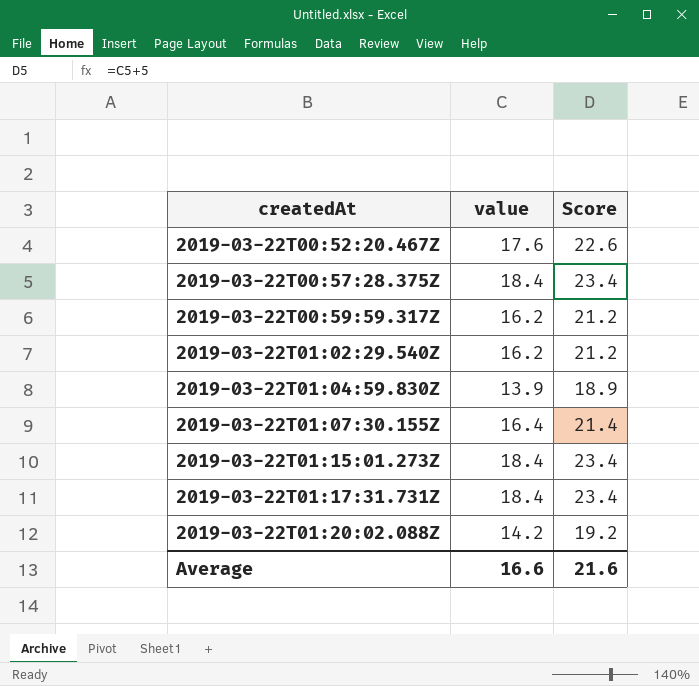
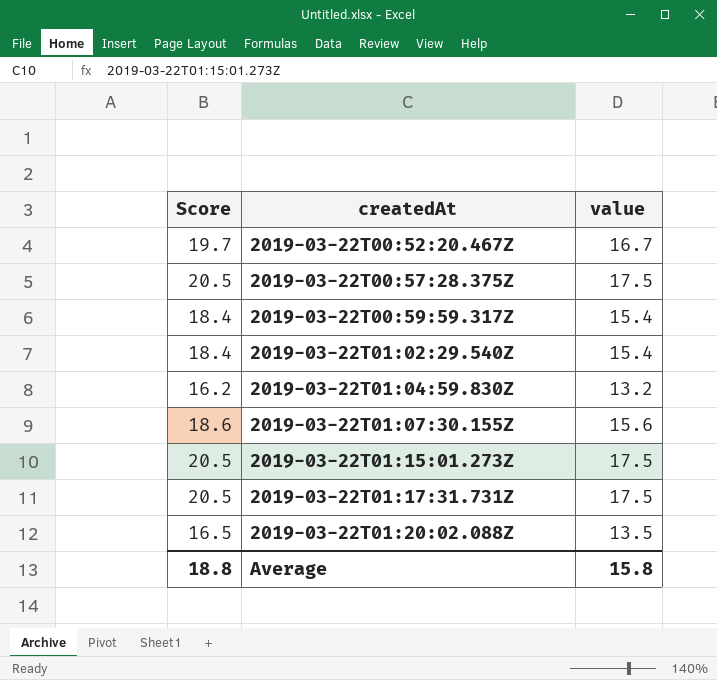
column Score | formula: [value] + 5 -> [value] + 3
column Score | position: 3 -> 1
2019-03-22T00:52:20.467Z | value: 17.6 -> 16.7
2019-03-22T00:57:28.375Z | value: 18.4 -> 17.5
2019-03-22T00:59:59.317Z | value: 16.2 -> 15.4
2019-03-22T01:02:29.540Z | value: 16.2 -> 15.4
2019-03-22T01:04:59.830Z | value: 13.9 -> 13.2
2019-03-22T01:07:30.155Z | value: 16.4 -> 15.6
2019-03-22T01:15:01.273Z | value: 18.4 -> 17.5
2019-03-22T01:17:31.731Z | value: 18.4 -> 17.5
2019-03-22T01:20:02.088Z | value: 14.2 -> 13.5
Average | Score: 21.6 -> 18.8
Average | value: 16.6 -> 15.8

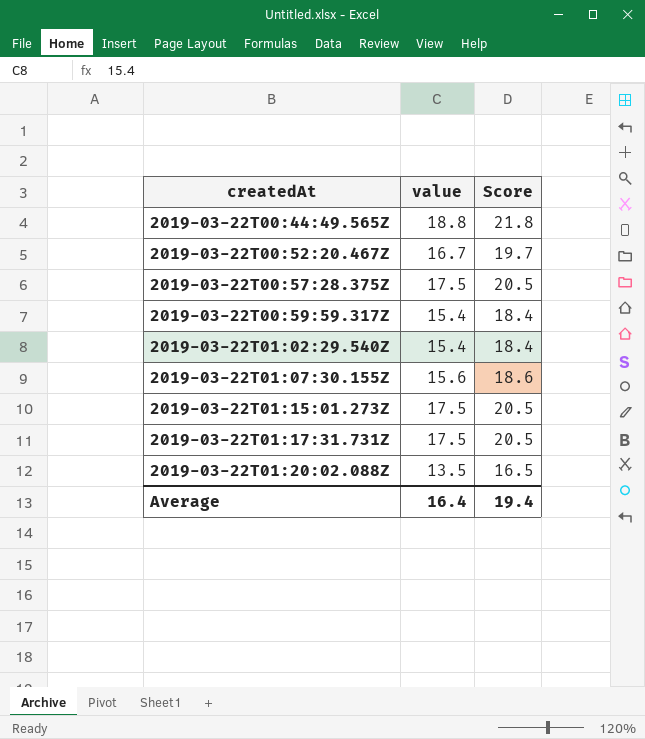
column Score | position: 1 -> 3
row 2019-03-22T01:04:59.830Z: 16.2 | 13.2 -> none
row 2019-03-22T00:44:49.565Z: none -> 18.8 | 21.8
Average | value: 15.8 -> 16.4
Average | Score: 18.8 -> 19.4

